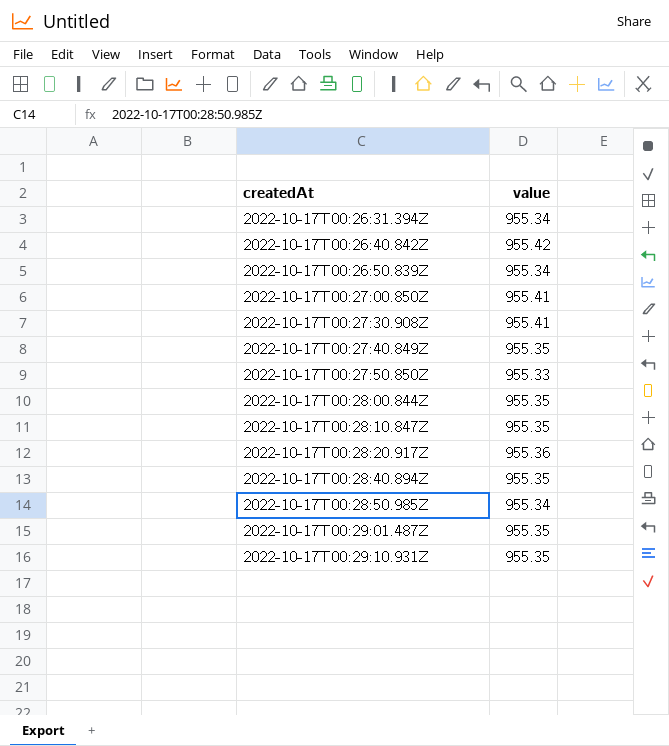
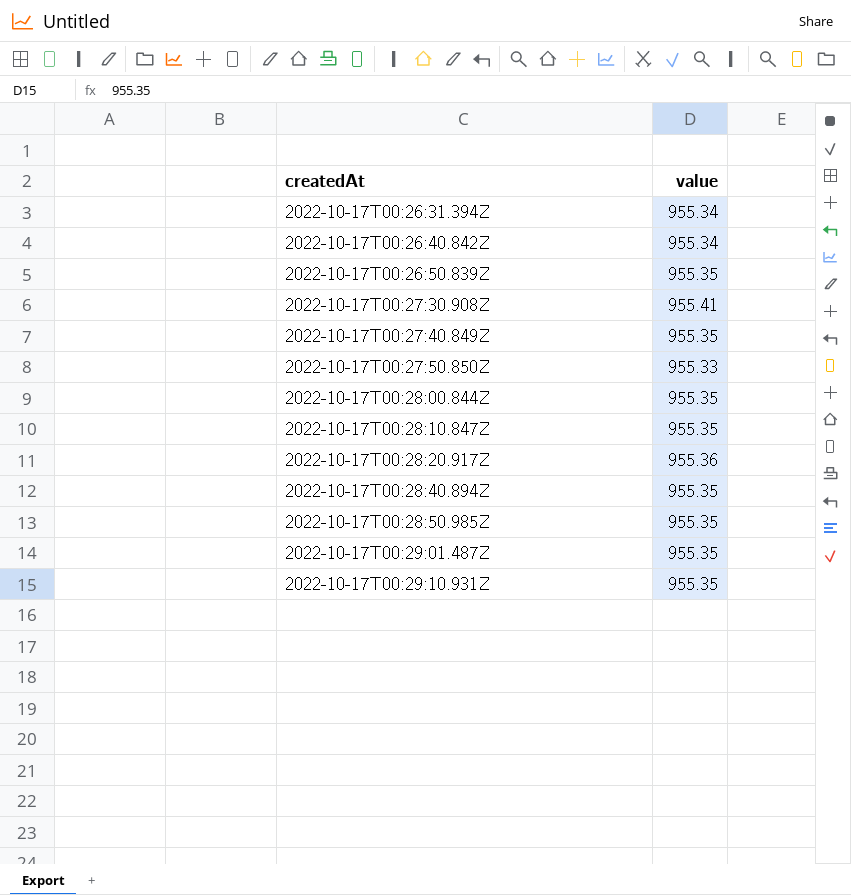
row 2022-10-17T00:27:00.850Z: 955.41 -> none
2022-10-17T00:26:40.842Z | value: 955.42 -> 955.34
2022-10-17T00:26:50.839Z | value: 955.34 -> 955.35
2022-10-17T00:28:50.985Z | value: 955.34 -> 955.35

